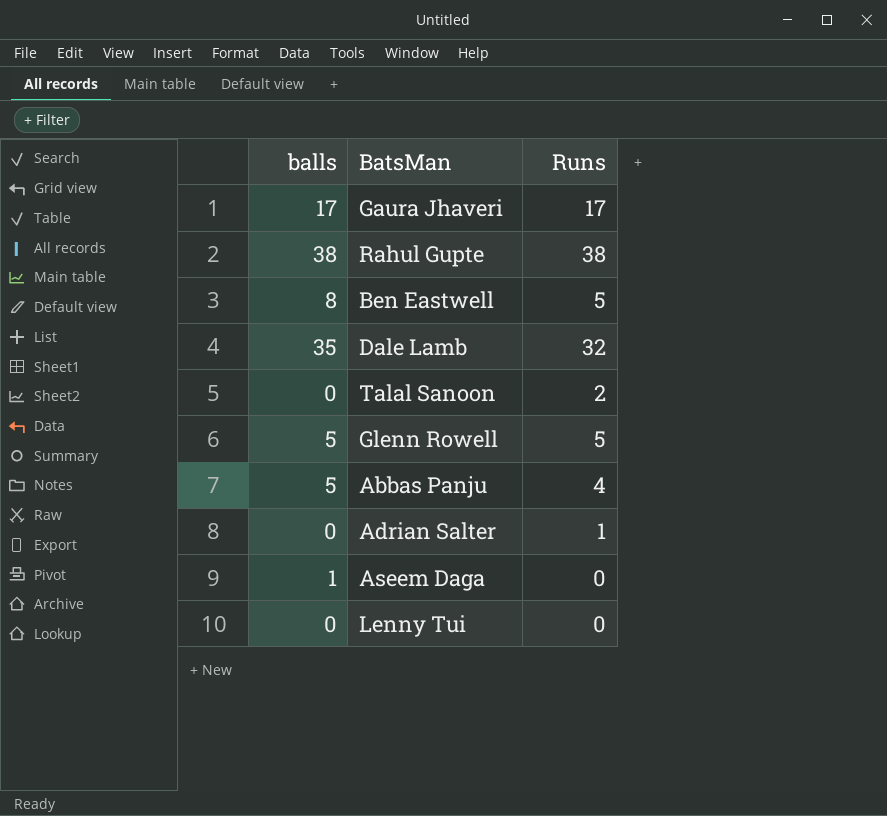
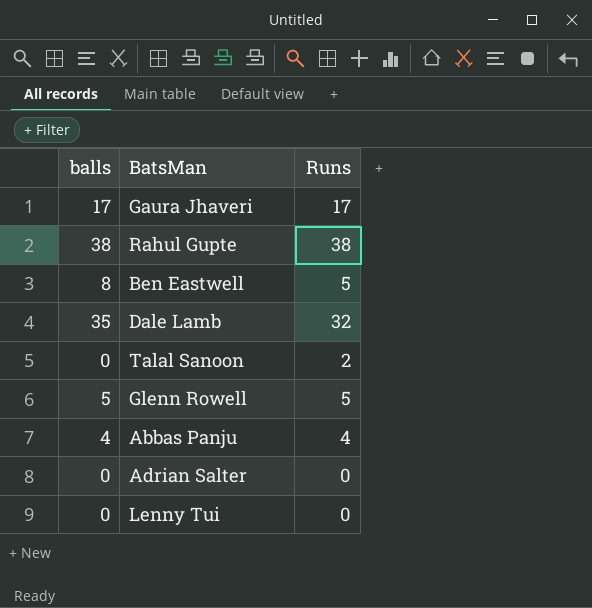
row Aseem Daga: 1 | 0 -> none
Abbas Panju | balls: 5 -> 4
Adrian Salter | Runs: 1 -> 0

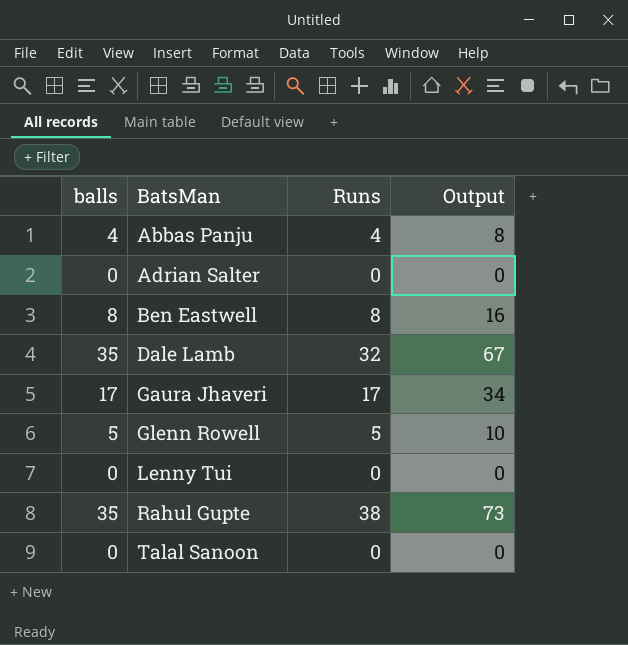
row order: none -> BatsMan ascending
column Output | formula: none -> [balls] + [Runs]
Ben Eastwell | Runs: 5 -> 8
Rahul Gupte | balls: 38 -> 35
Talal Sanoon | Runs: 2 -> 0

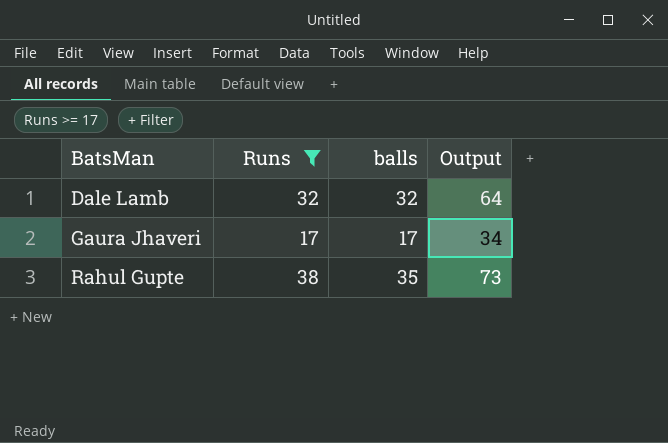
filter: none -> Runs >= 17
column balls | position: 1 -> 3
Dale Lamb | balls: 35 -> 32
Dale Lamb | Output: 67 -> 64

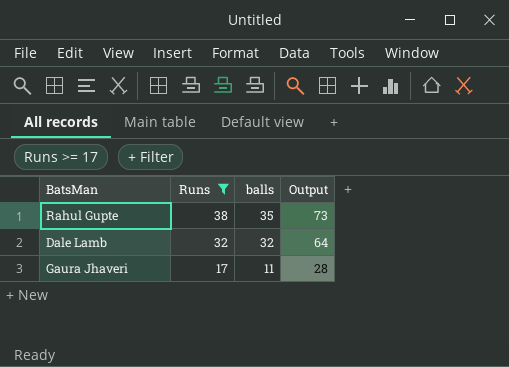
row order: BatsMan ascending -> Runs descending
Gaura Jhaveri | balls: 17 -> 11
Gaura Jhaveri | Output: 34 -> 28

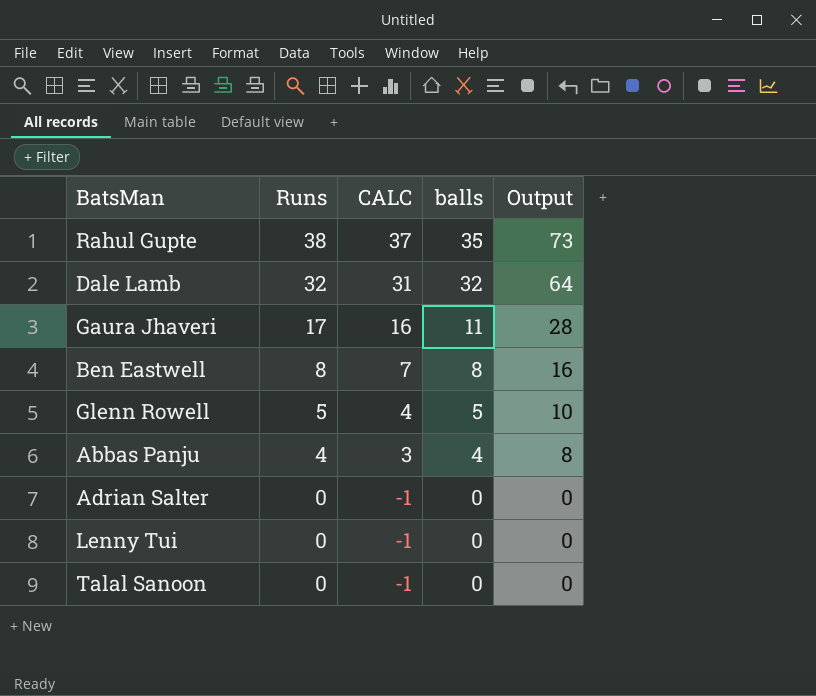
filter: Runs >= 17 -> none
column CALC | formula: none -> [Runs] - 1

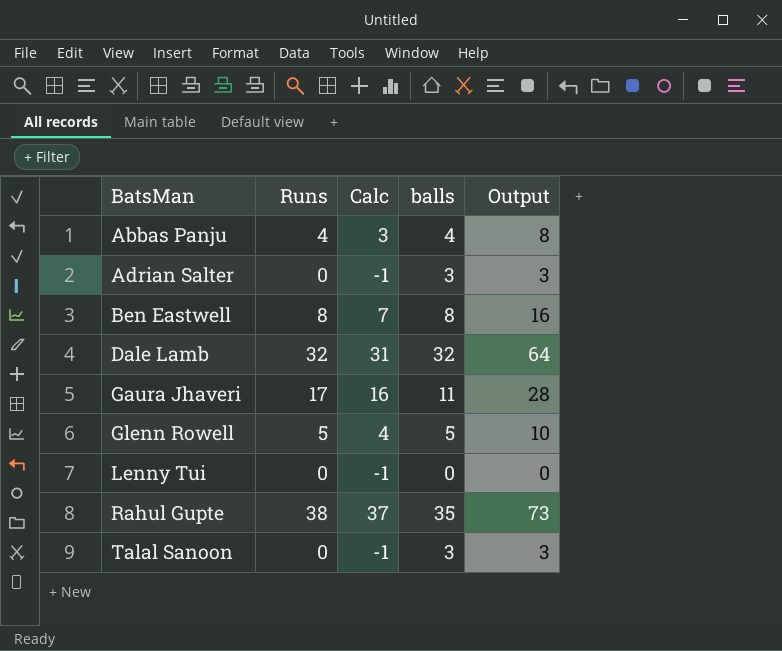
row order: Runs descending -> BatsMan ascending
column name: CALC -> Calc
Adrian Salter | balls: 0 -> 3
Adrian Salter | Output: 0 -> 3
Talal Sanoon | balls: 0 -> 3
Talal Sanoon | Output: 0 -> 3

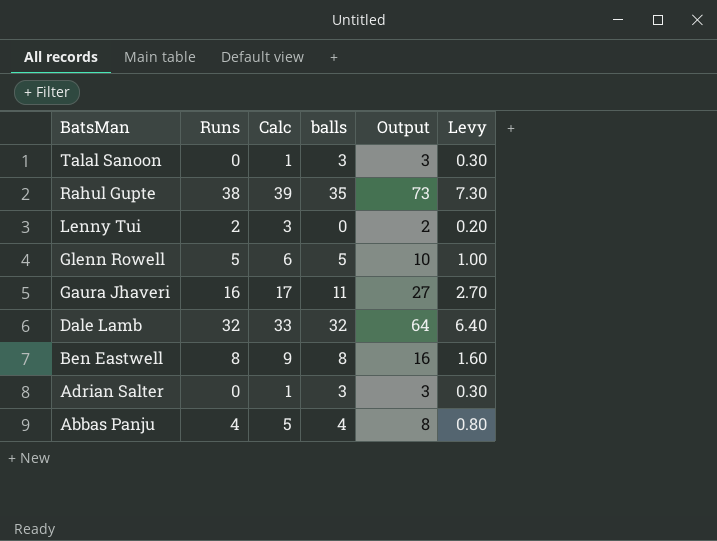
row order: BatsMan ascending -> BatsMan descending
column Calc | formula: [Runs] - 1 -> [Runs] + 1
column Levy | formula: none -> [Output] * 0.1
Lenny Tui | Runs: 0 -> 2
Lenny Tui | Output: 0 -> 2
Gaura Jhaveri | Runs: 17 -> 16
Gaura Jhaveri | Output: 28 -> 27

